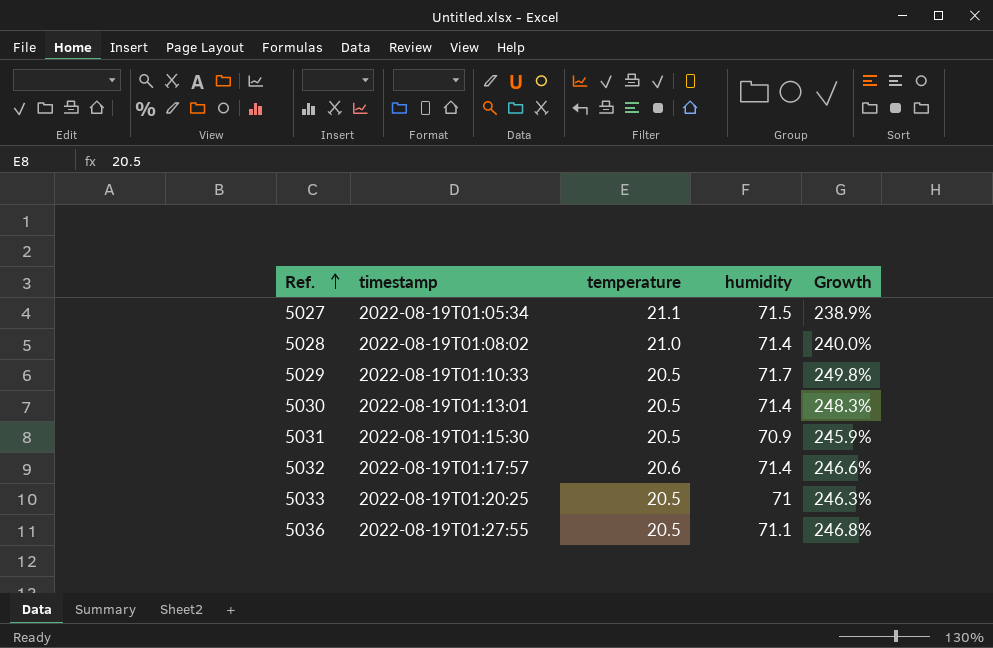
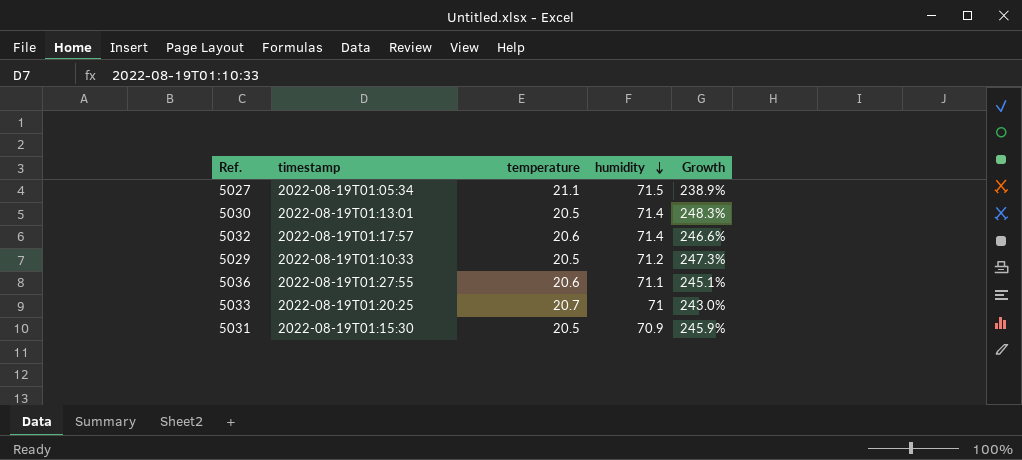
row order: Ref. ascending -> humidity descending
row 5028: 2022-08-19T01:08:02 | 21.0 | 71.4 | 240.0% -> none
5029 | humidity: 71.7 -> 71.2
5029 | Growth: 249.8% -> 247.3%
5036 | temperature: 20.5 -> 20.6
5036 | Growth: 246.8% -> 245.1%
5033 | temperature: 20.5 -> 20.7
5033 | Growth: 246.3% -> 243.0%

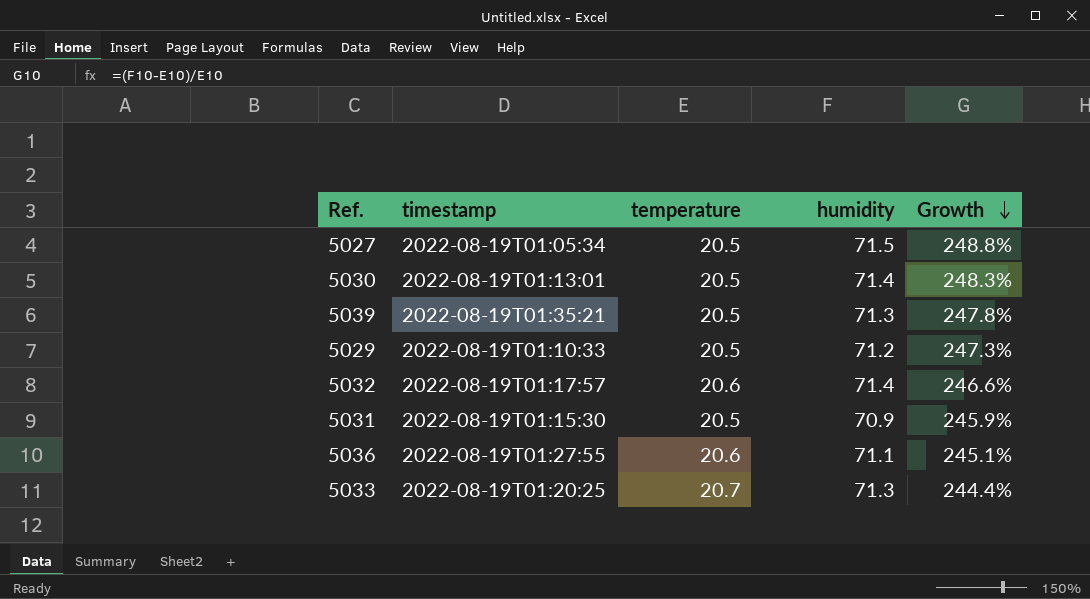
row order: humidity descending -> Growth descending
5027 | temperature: 21.1 -> 20.5
5027 | Growth: 238.9% -> 248.8%
row 5039: none -> 2022-08-19T01:35:21 | 20.5 | 71.3 | 247.8%
5033 | humidity: 71 -> 71.3
5033 | Growth: 243.0% -> 244.4%

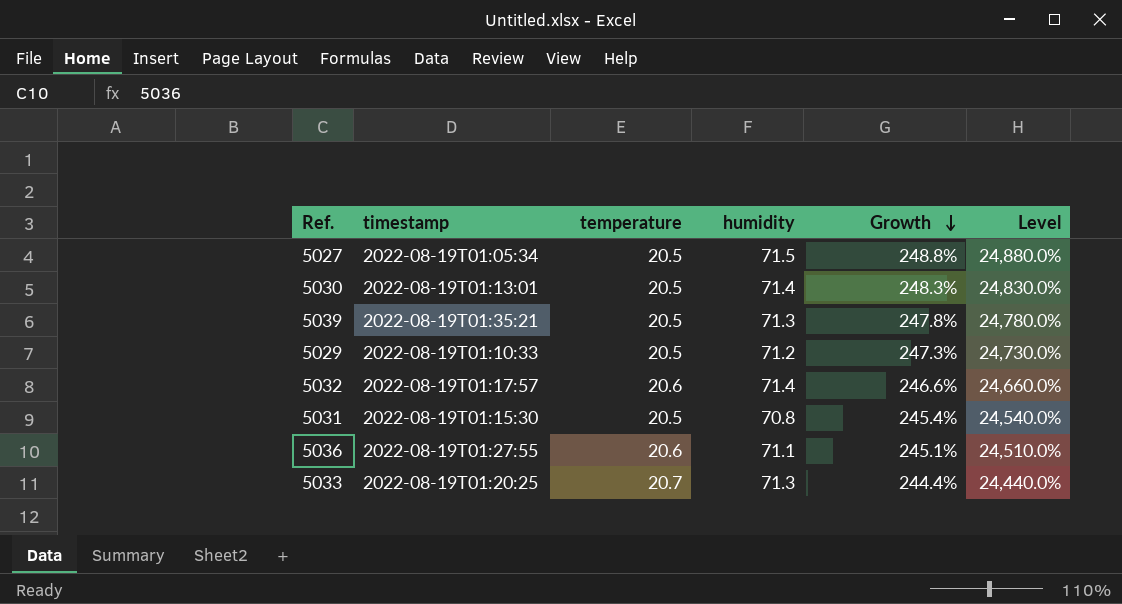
column Level | formula: none -> [Growth] * 100
5031 | humidity: 70.9 -> 70.8
5031 | Growth: 245.9% -> 245.4%

